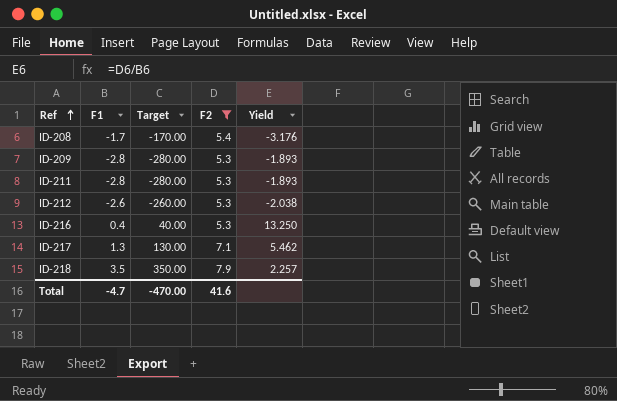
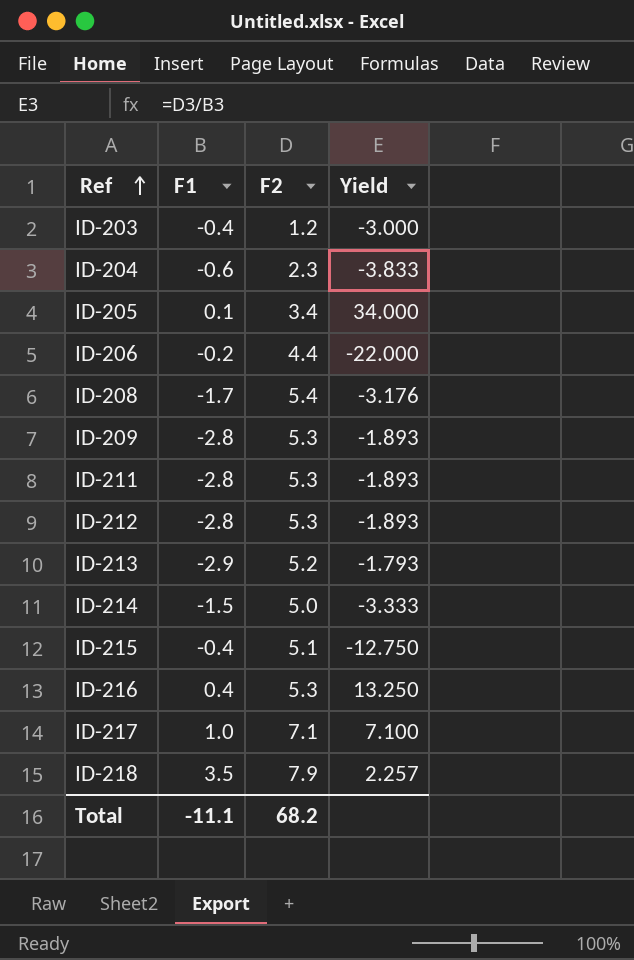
filter: F2 >= 5.3 -> none
column Target | formula: [F1] * 100 -> none
ID-212 | F1: -2.6 -> -2.8
ID-212 | Yield: -2.038 -> -1.893
ID-217 | F1: 1.3 -> 1.0
ID-217 | Yield: 5.462 -> 7.100
Total | F1: -4.7 -> -11.1
Total | F2: 41.6 -> 68.2

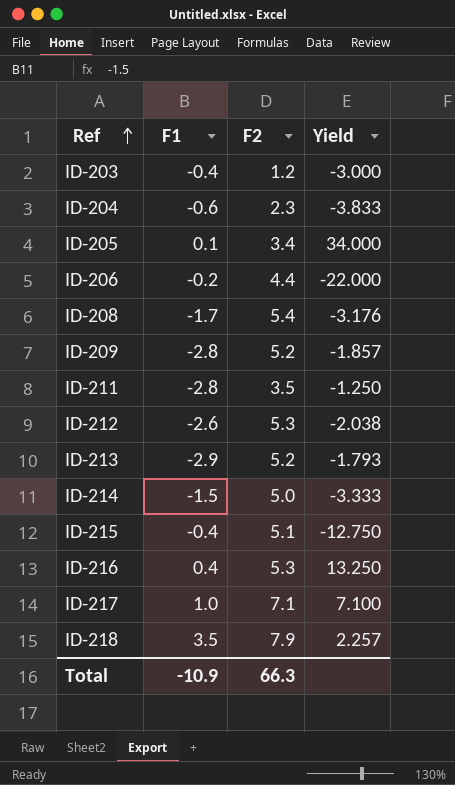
ID-209 | F2: 5.3 -> 5.2
ID-209 | Yield: -1.893 -> -1.857
ID-211 | F2: 5.3 -> 3.5
ID-211 | Yield: -1.893 -> -1.250
ID-212 | F1: -2.8 -> -2.6
ID-212 | Yield: -1.893 -> -2.038
Total | F1: -11.1 -> -10.9
Total | F2: 68.2 -> 66.3

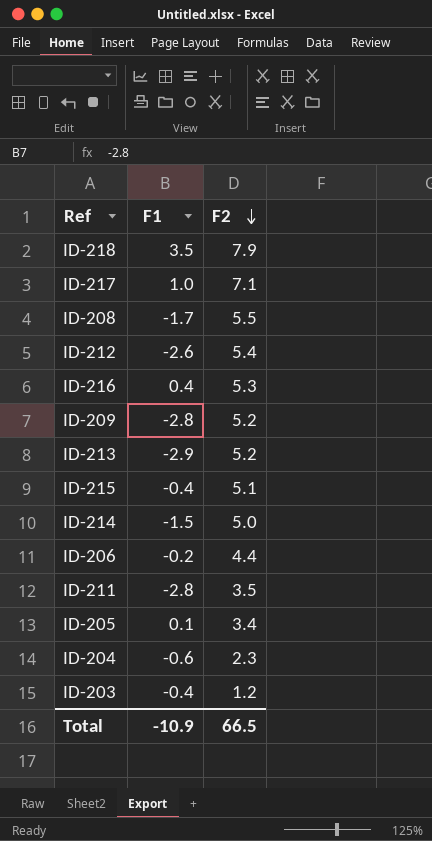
row order: Ref ascending -> F2 descending
column Yield | formula: [F2] / [F1] -> none
ID-208 | F2: 5.4 -> 5.5
ID-212 | F2: 5.3 -> 5.4
Total | F2: 66.3 -> 66.5

